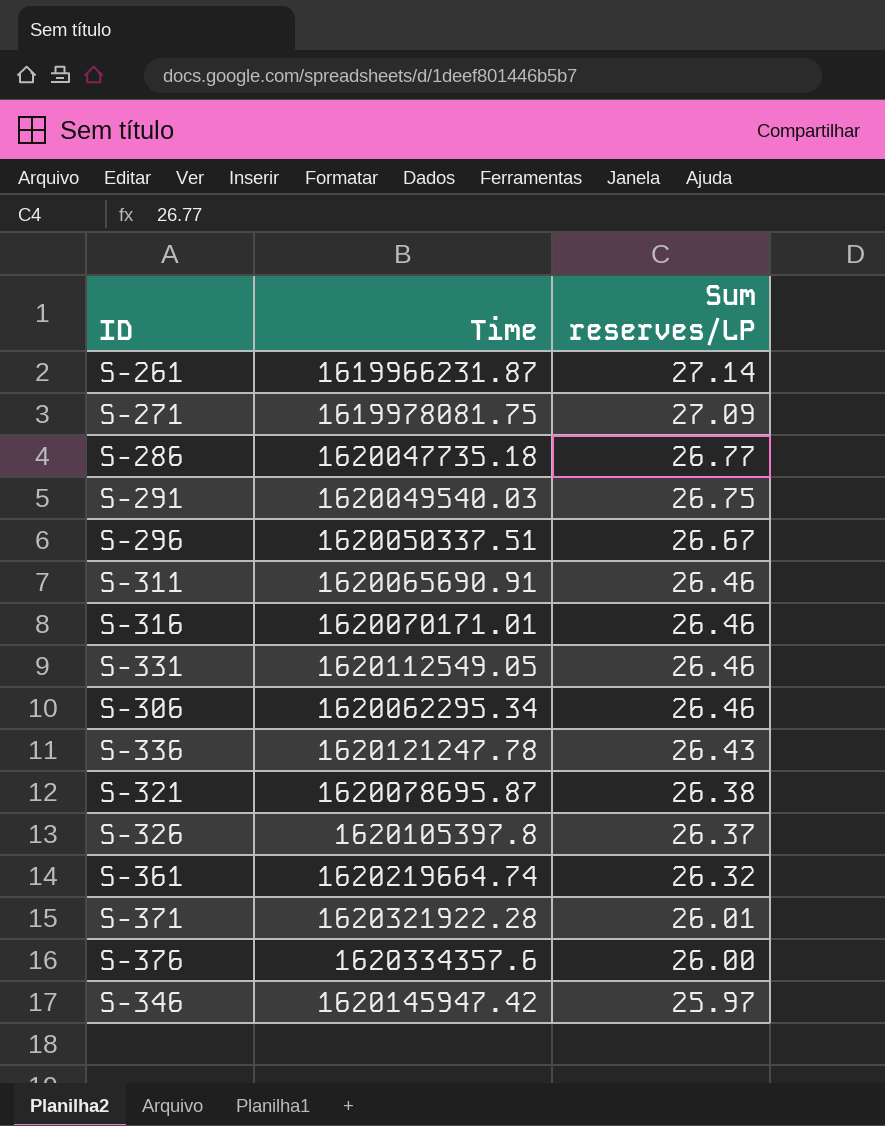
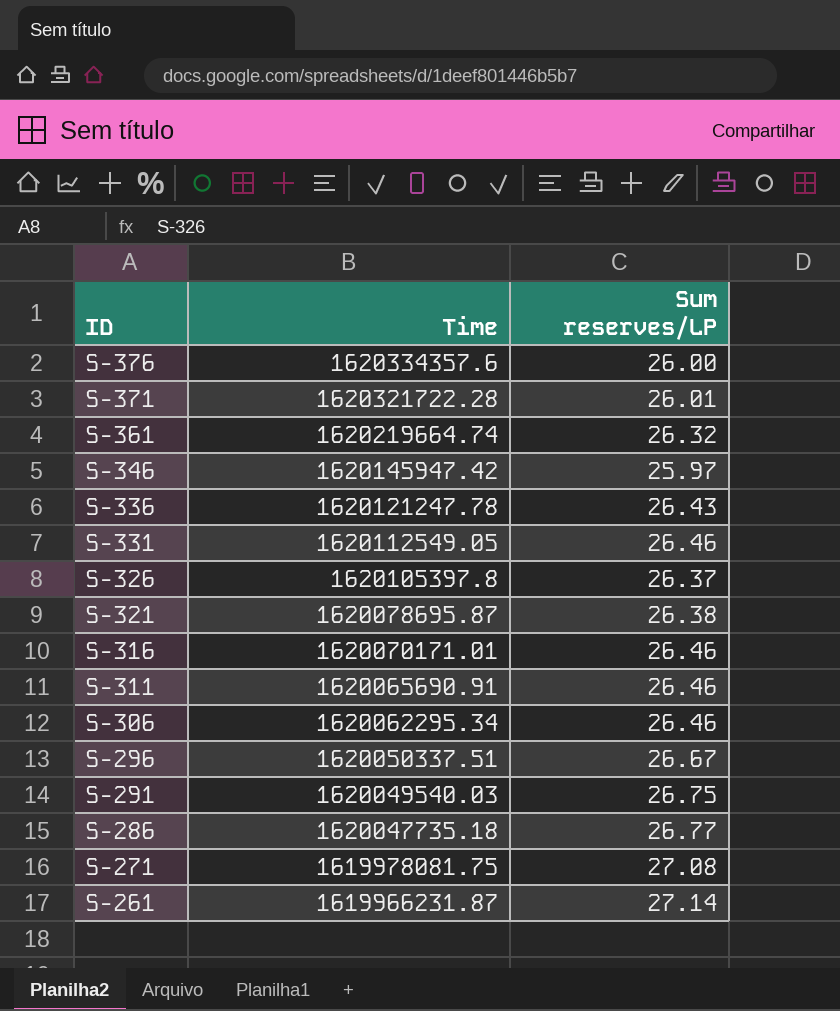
row order: Sum reserves/LP descending -> ID descending
S-371 | Time: 1620321922.28 -> 1620321722.28
S-271 | Sum reserves/LP: 27.09 -> 27.08

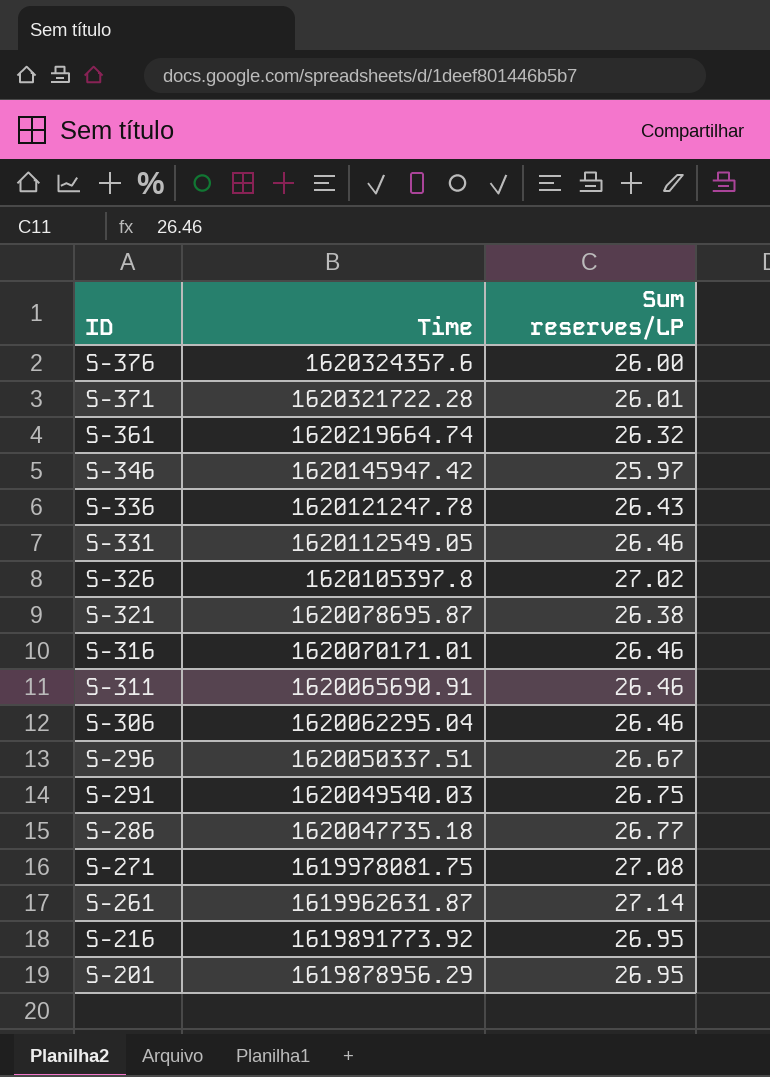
S-376 | Time: 1620334357.6 -> 1620324357.6
S-326 | Sum reserves/LP: 26.37 -> 27.02
S-306 | Time: 1620062295.34 -> 1620062295.04
S-261 | Time: 1619966231.87 -> 1619962631.87
row S-216: none -> 1619891773.92 | 26.95
row S-201: none -> 1619878956.29 | 26.95

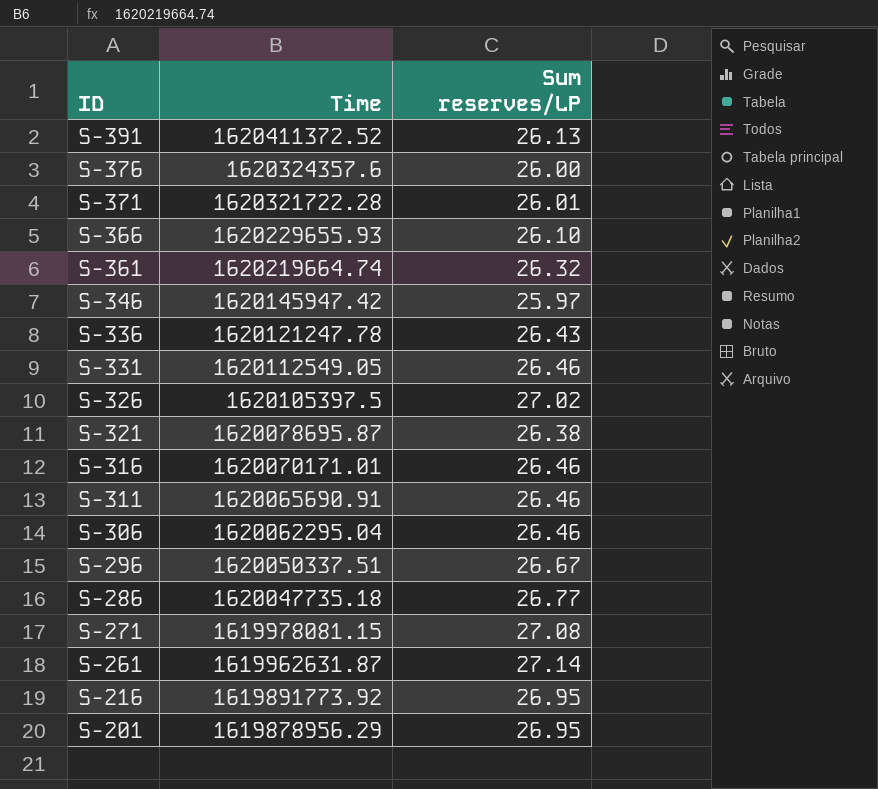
row S-291: 1620049540.03 | 26.75 -> none
row S-391: none -> 1620411372.52 | 26.13
row S-366: none -> 1620229655.93 | 26.10
S-326 | Time: 1620105397.8 -> 1620105397.5
S-271 | Time: 1619978081.75 -> 1619978081.15

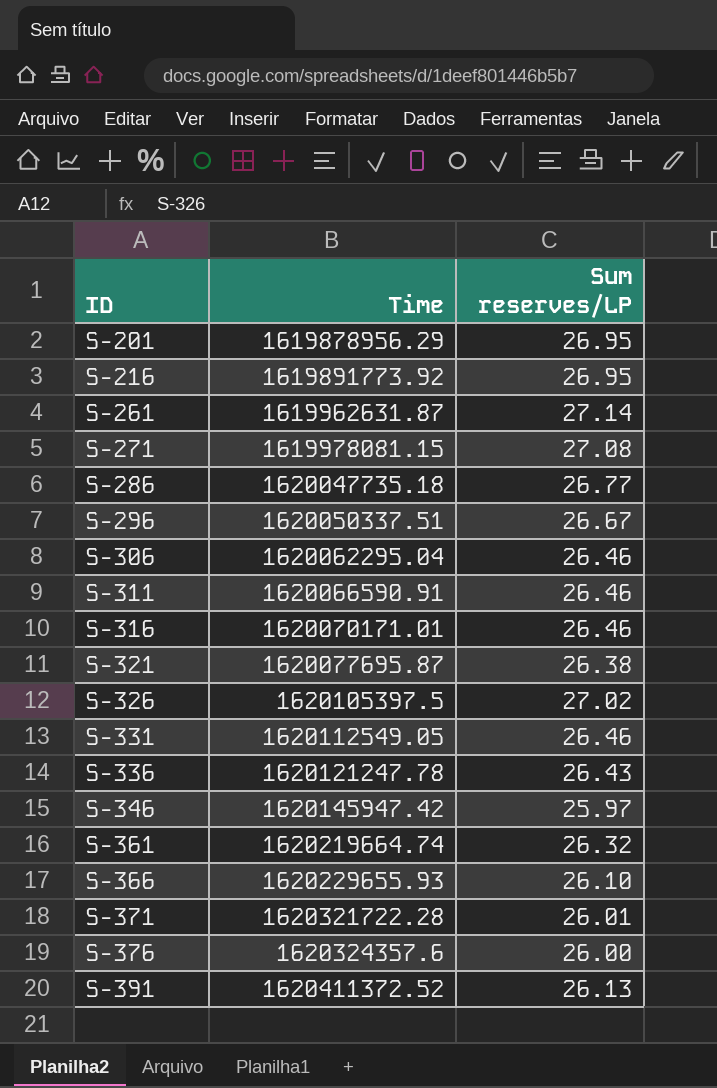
row order: ID descending -> ID ascending
S-311 | Time: 1620065690.91 -> 1620066590.91
S-321 | Time: 1620078695.87 -> 1620077695.87

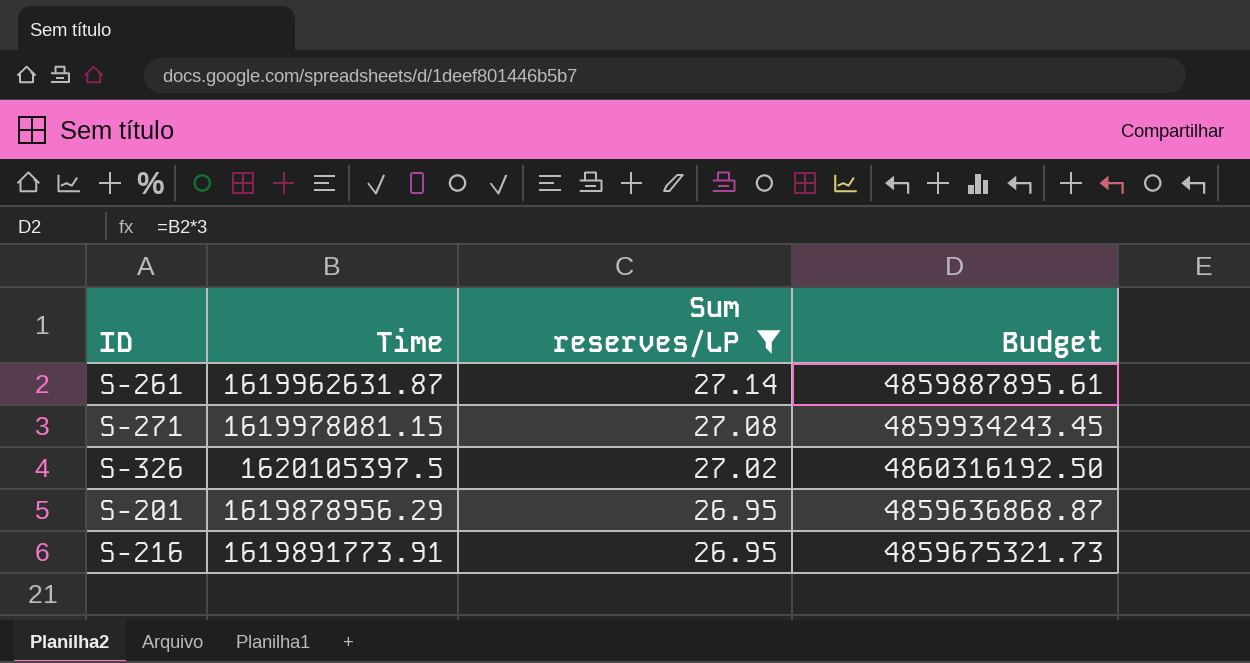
filter: none -> Sum reserves/LP >= 26.95
row order: ID ascending -> Sum reserves/LP descending
column Budget | formula: none -> [Time] * 3
S-216 | Time: 1619891773.92 -> 1619891773.91

